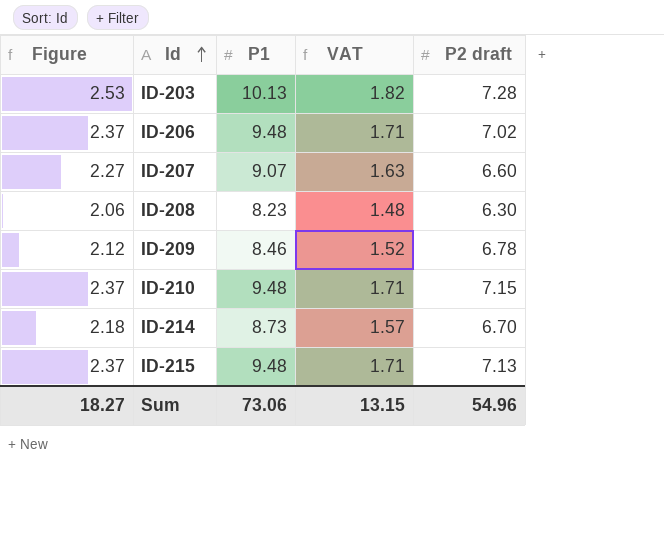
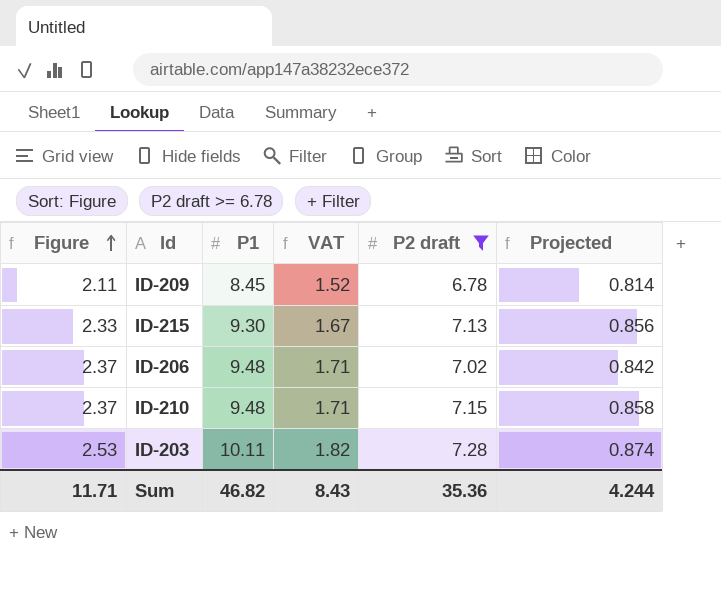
filter: none -> P2 draft >= 6.78
row order: Id ascending -> Figure ascending
column Projected | formula: none -> [P2 draft] * 0.12
ID-209 | Figure: 2.12 -> 2.11
ID-209 | P1: 8.46 -> 8.45
ID-215 | Figure: 2.37 -> 2.33
ID-215 | P1: 9.48 -> 9.30
ID-215 | VAT: 1.71 -> 1.67
ID-203 | P1: 10.13 -> 10.11
Sum | Figure: 18.27 -> 11.71
Sum | P1: 73.06 -> 46.82
Sum | VAT: 13.15 -> 8.43
Sum | P2 draft: 54.96 -> 35.36

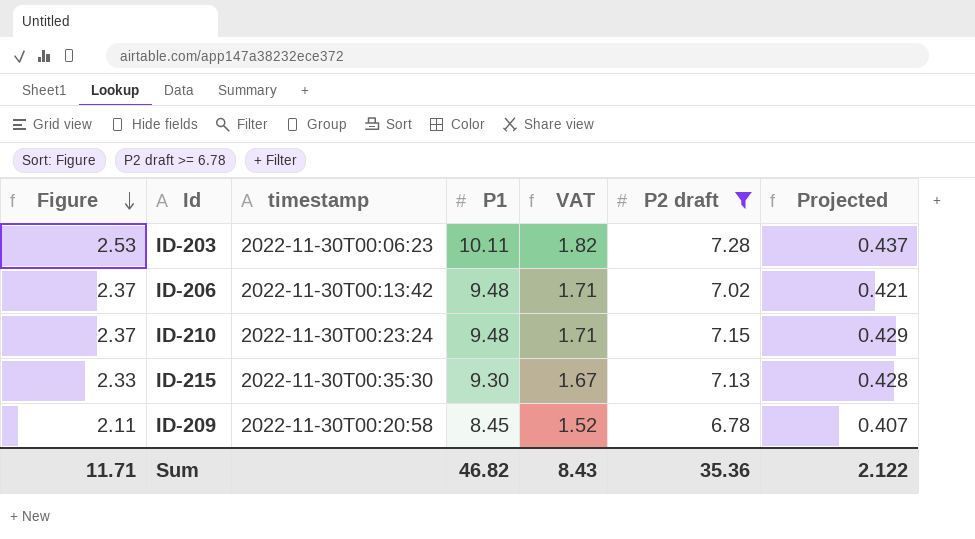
row order: Figure ascending -> Figure descending
column timestamp | position: none -> 3
column Projected | formula: [P2 draft] * 0.12 -> [P2 draft] * 0.06
Sum | Projected: 4.244 -> 2.122

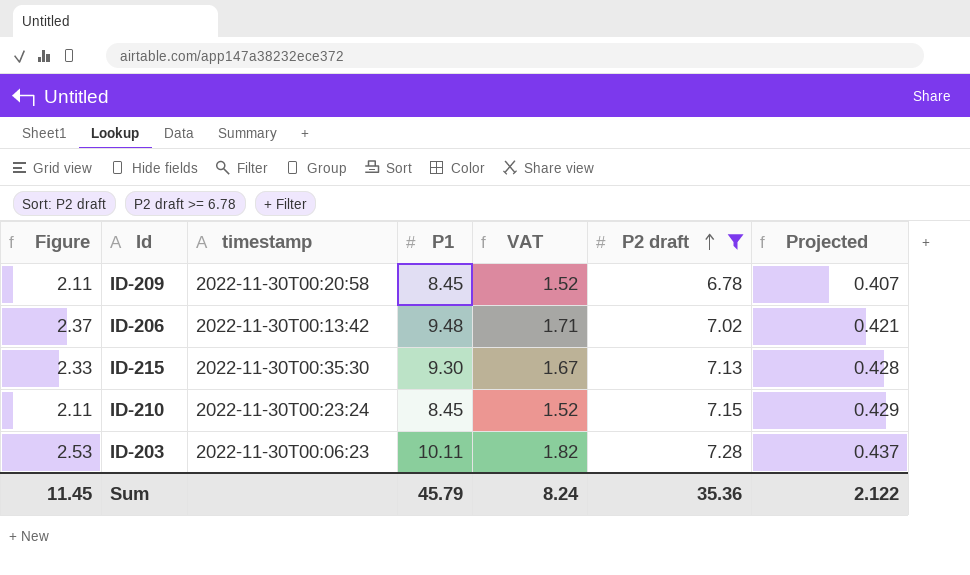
row order: Figure descending -> P2 draft ascending
ID-210 | Figure: 2.37 -> 2.11
ID-210 | P1: 9.48 -> 8.45
ID-210 | VAT: 1.71 -> 1.52
Sum | Figure: 11.71 -> 11.45
Sum | P1: 46.82 -> 45.79
Sum | VAT: 8.43 -> 8.24

